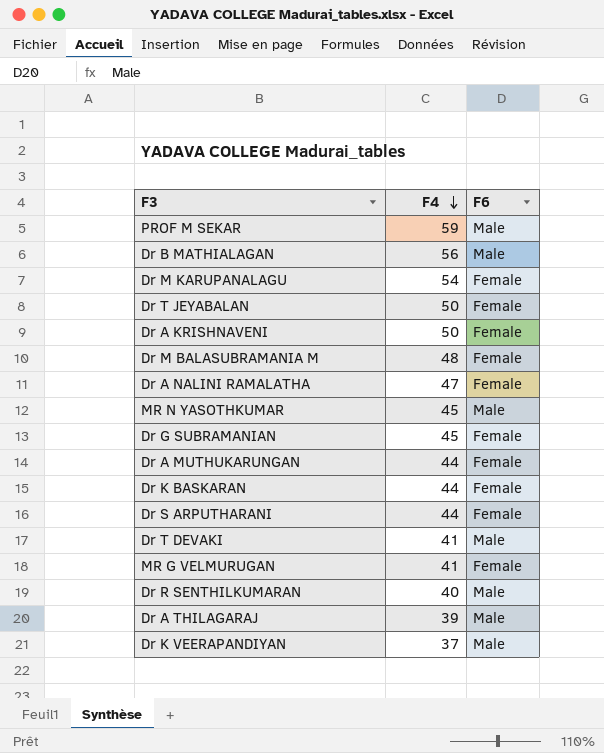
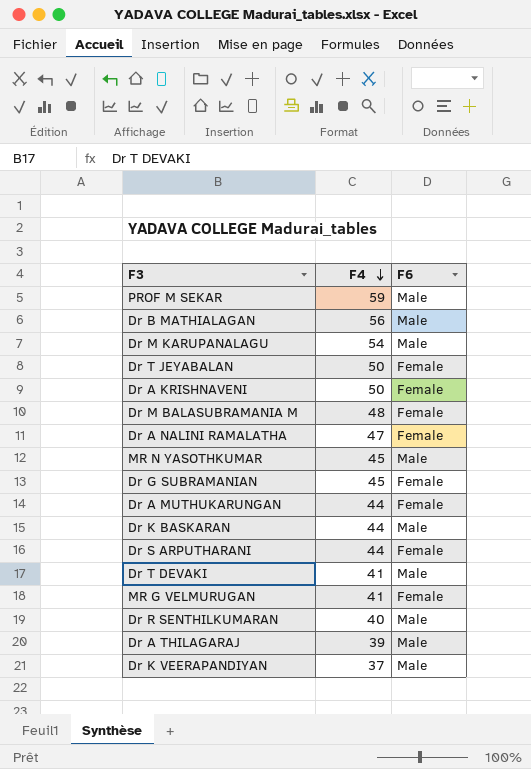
Dr M KARUPANALAGU | F6: Female -> Male
Dr K BASKARAN | F6: Female -> Male

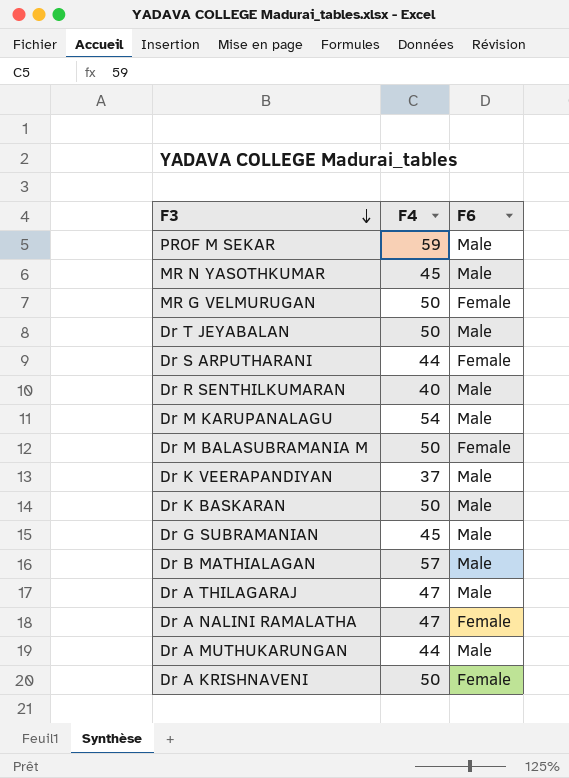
row order: F4 descending -> F3 descending
row Dr T DEVAKI: 41 | Male -> none
MR G VELMURUGAN | F4: 41 -> 50
Dr T JEYABALAN | F6: Female -> Male
Dr M BALASUBRAMANIA M | F4: 48 -> 50
Dr K BASKARAN | F4: 44 -> 50
Dr G SUBRAMANIAN | F6: Female -> Male
Dr B MATHIALAGAN | F4: 56 -> 57
Dr A THILAGARAJ | F4: 39 -> 47
Dr A MUTHUKARUNGAN | F6: Female -> Male

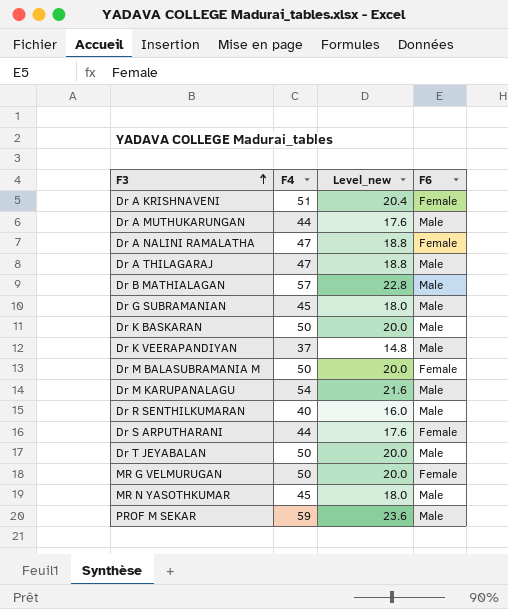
row order: F3 descending -> F3 ascending
column Level_new | formula: none -> [F4] * 0.4
Dr A KRISHNAVENI | F4: 50 -> 51

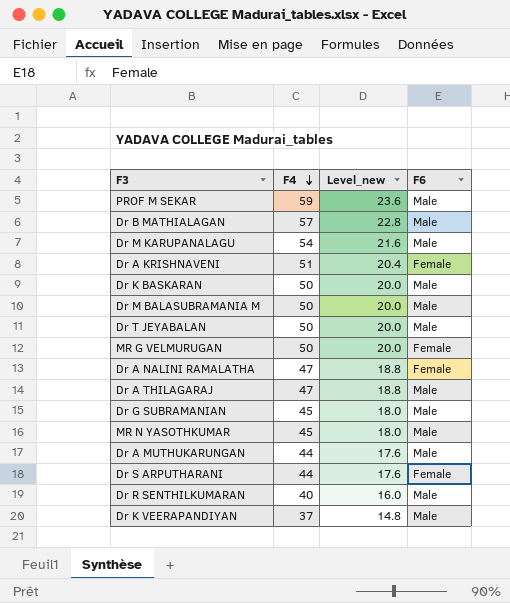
row order: F3 ascending -> F4 descending
Dr M BALASUBRAMANIA M | F6: Female -> Male

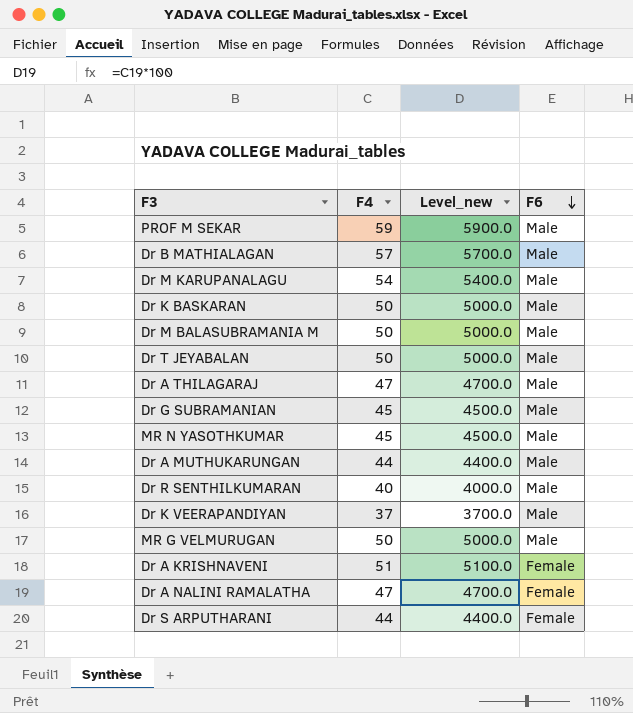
row order: F4 descending -> F6 descending
column Level_new | formula: [F4] * 0.4 -> [F4] * 100
MR G VELMURUGAN | F6: Female -> Male

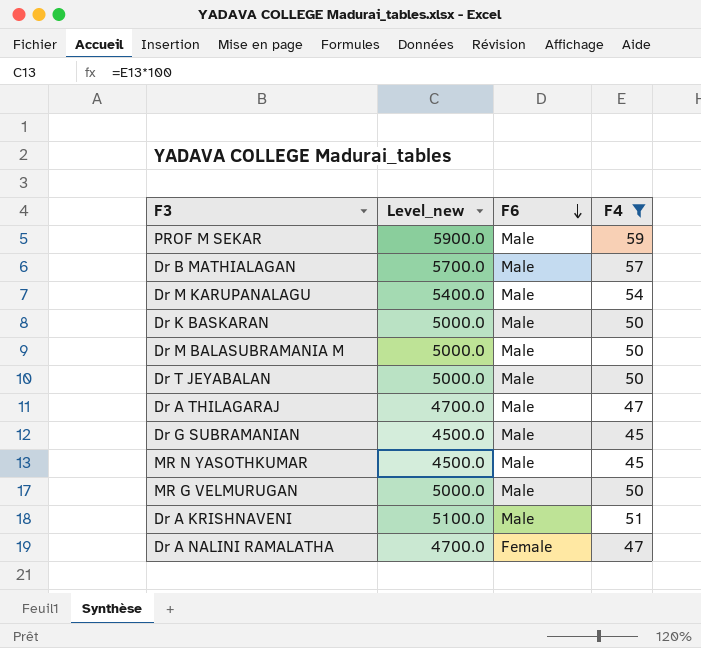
filter: none -> F4 >= 45
column F4 | position: 2 -> 4
Dr A KRISHNAVENI | F6: Female -> Male

